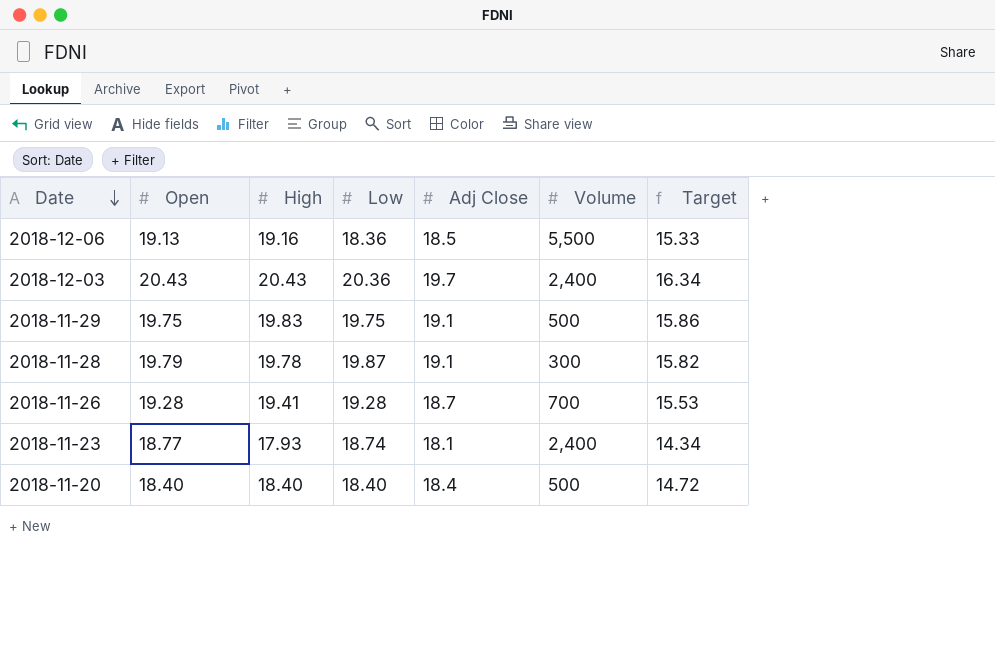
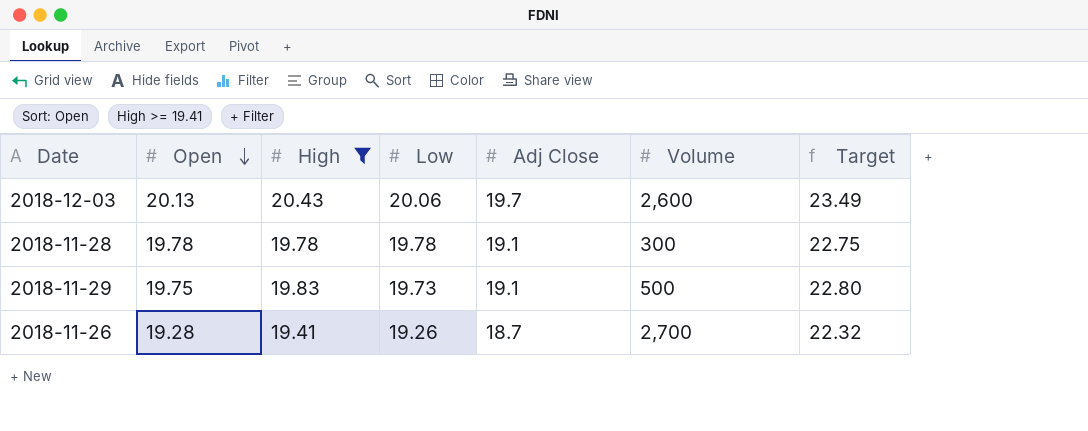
filter: none -> High >= 19.41
row order: Date descending -> Open descending
column Target | formula: [High] * 0.8 -> [High] * 1.15
2018-12-03 | Open: 20.43 -> 20.13
2018-12-03 | Low: 20.36 -> 20.06
2018-12-03 | Volume: 2,400 -> 2,600
2018-11-28 | Open: 19.79 -> 19.78
2018-11-28 | Low: 19.87 -> 19.78
2018-11-29 | Low: 19.75 -> 19.73
2018-11-26 | Low: 19.28 -> 19.26
2018-11-26 | Volume: 700 -> 2,700

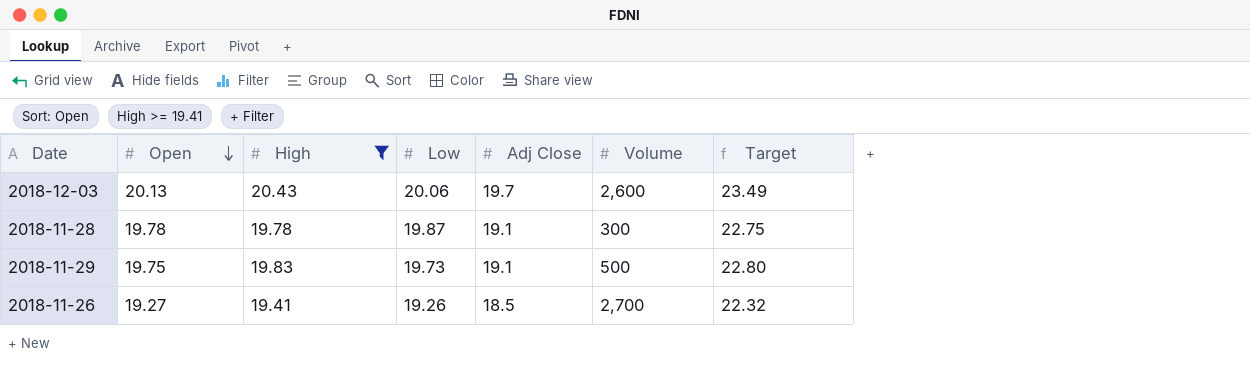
2018-11-28 | Low: 19.78 -> 19.87
2018-11-26 | Open: 19.28 -> 19.27
2018-11-26 | Adj Close: 18.7 -> 18.5

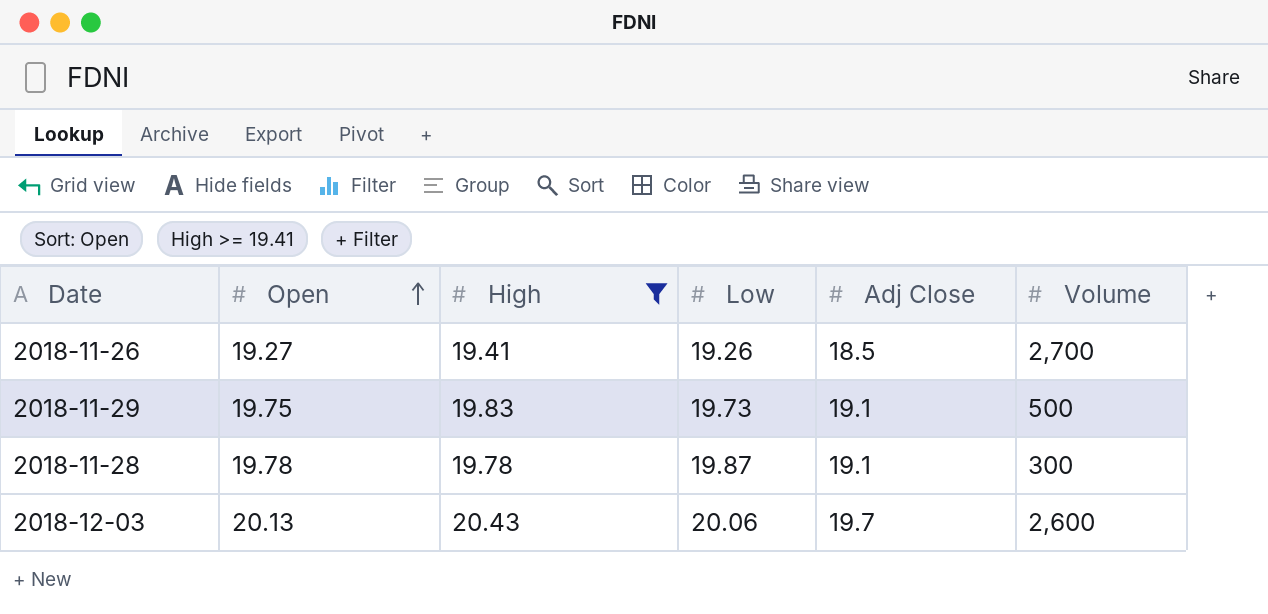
row order: Open descending -> Open ascending
column Target | formula: [High] * 1.15 -> none

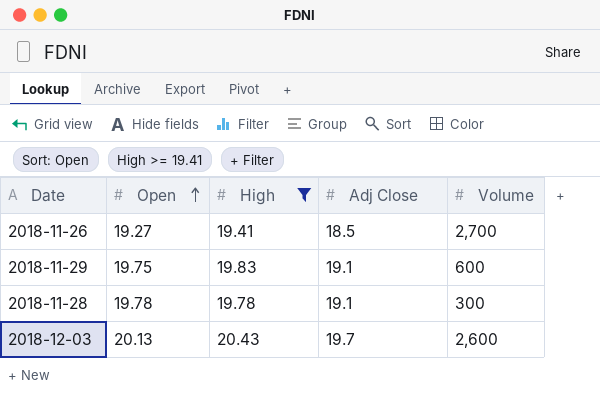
column Low | position: 4 -> none
2018-11-29 | Volume: 500 -> 600

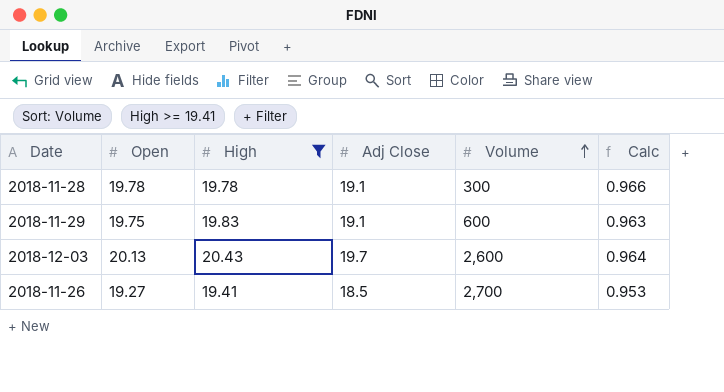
row order: Open ascending -> Volume ascending
column Calc | formula: none -> [Adj Close] / [High]

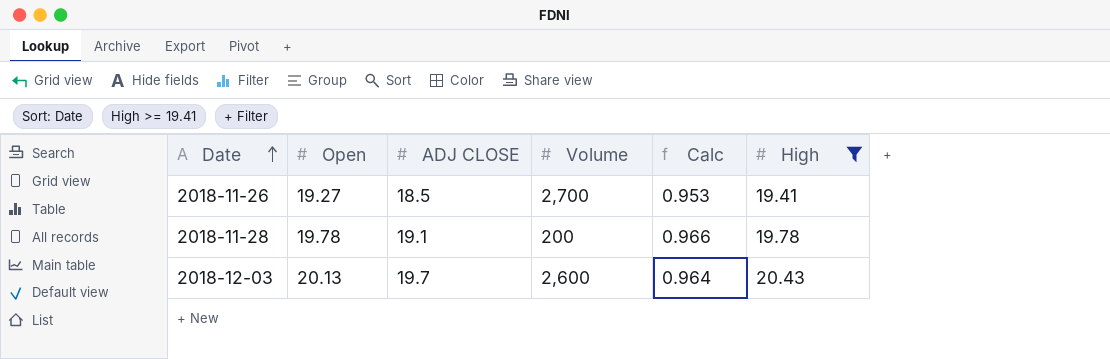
row order: Volume ascending -> Date ascending
column name: Adj Close -> ADJ CLOSE
column High | position: 3 -> 6
row 2018-11-29: 19.75 | 19.83 | 19.1 | 600 | 0.963 -> none
2018-11-28 | Volume: 300 -> 200

